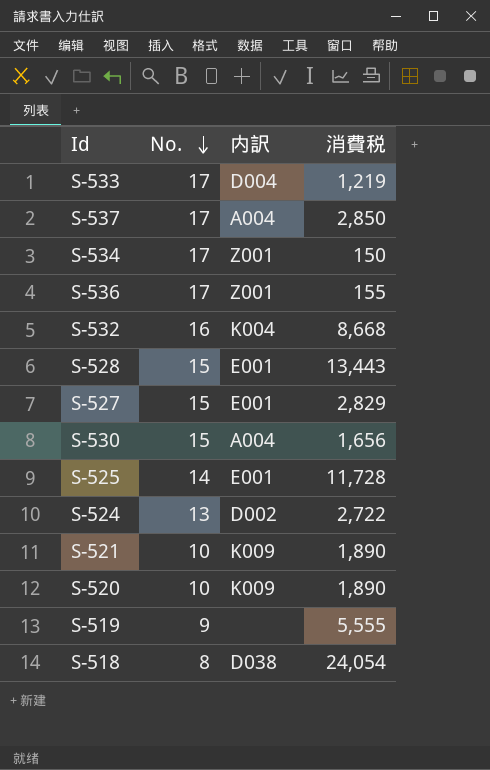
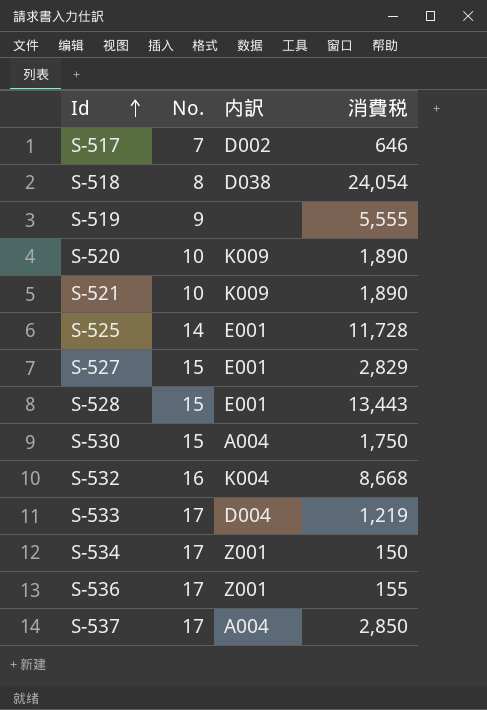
row order: No. descending -> Id ascending
row S-524: 13 | D002 | 2,722 -> none
row S-517: none -> 7 | D002 | 646
S-530 | 消費税: 1,656 -> 1,750

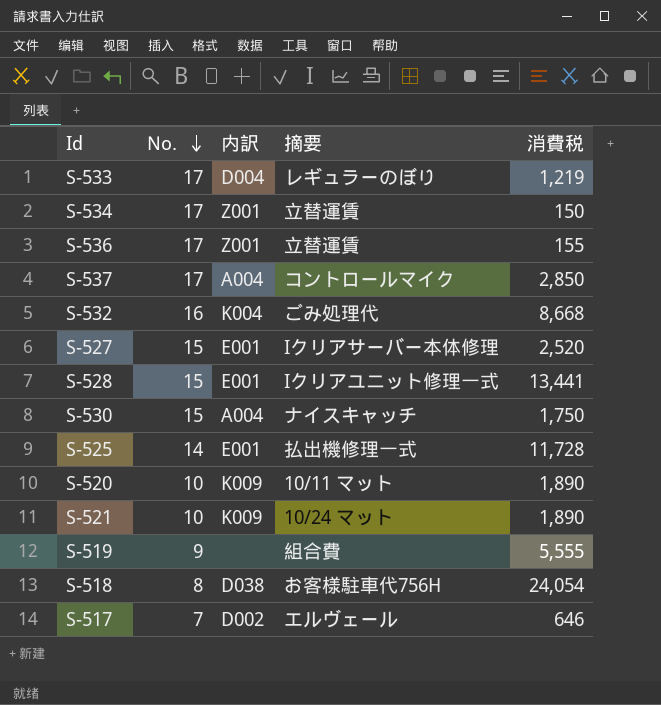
row order: Id ascending -> No. descending
column 摘要 | position: none -> 4
S-527 | 消費税: 2,829 -> 2,520
S-528 | 消費税: 13,443 -> 13,441

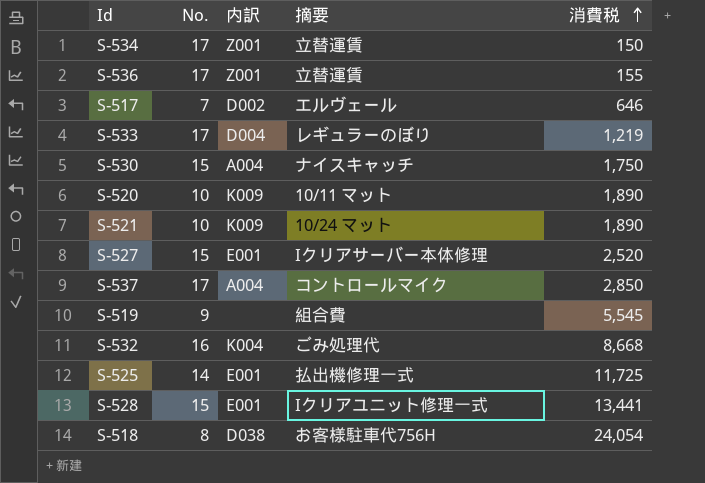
row order: No. descending -> 消費税 ascending
S-519 | 消費税: 5,555 -> 5,545
S-525 | 消費税: 11,728 -> 11,725

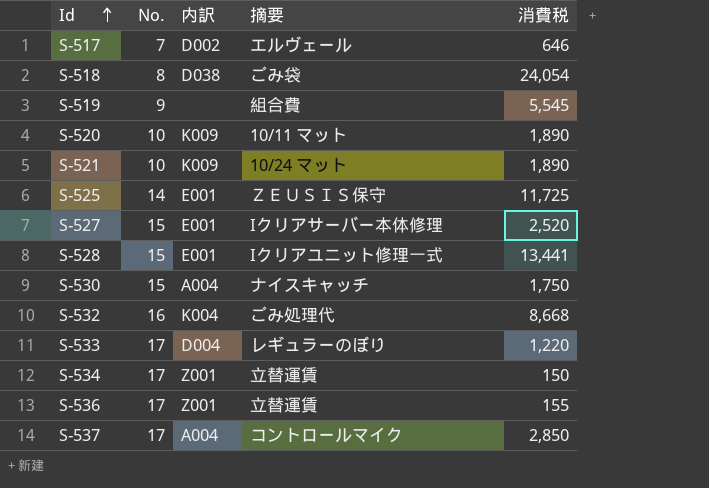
row order: 消費税 ascending -> Id ascending
S-518 | 摘要: お客様駐車代756H -> ごみ袋
S-525 | 摘要: 払出機修理一式 -> ＺＥＵＳＩＳ保守
S-533 | 消費税: 1,219 -> 1,220

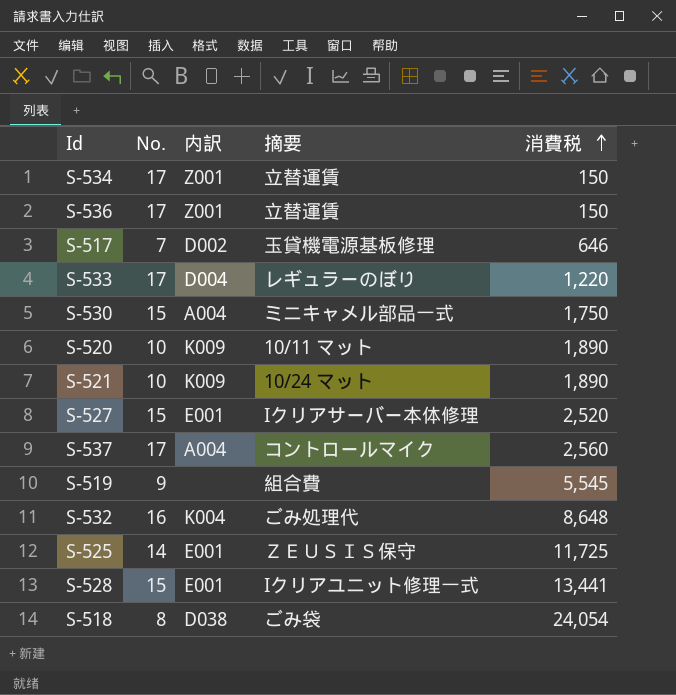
row order: Id ascending -> 消費税 ascending
S-536 | 消費税: 155 -> 150
S-517 | 摘要: エルヴェール -> 玉貸機電源基板修理
S-530 | 摘要: ナイスキャッチ -> ミニキャメル部品一式
S-537 | 消費税: 2,850 -> 2,560
S-532 | 消費税: 8,668 -> 8,648

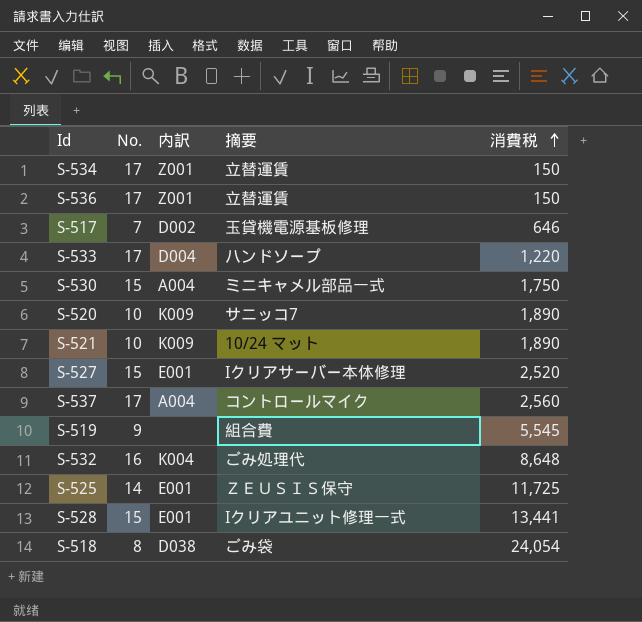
S-533 | 摘要: レギュラーのぼり -> ハンドソープ
S-520 | 摘要: 10/11 マット -> サニッコ7

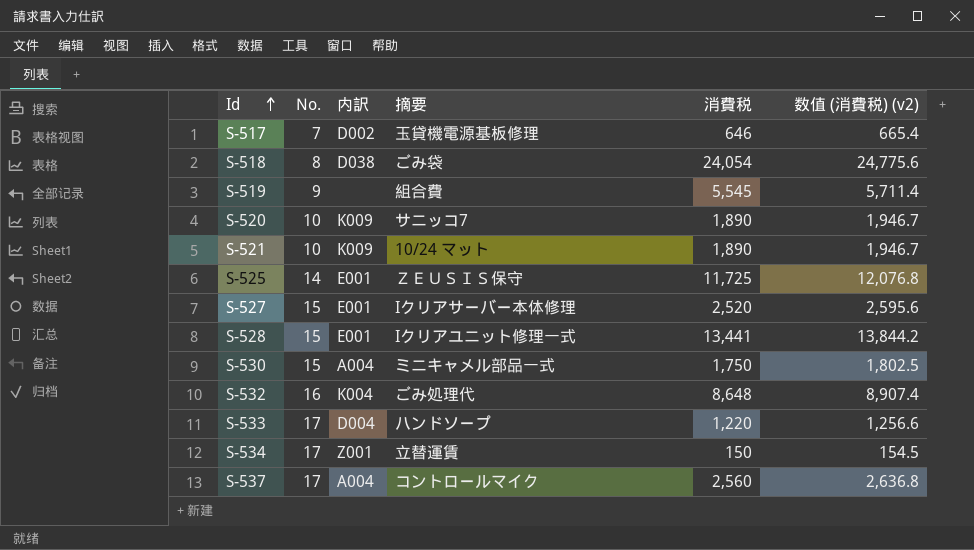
row order: 消費税 ascending -> Id ascending
column 数值 (消費税) (v2) | formula: none -> [消費税] * 1.03
row S-536: 17 | Z001 | 立替運賃 | 150 -> none

